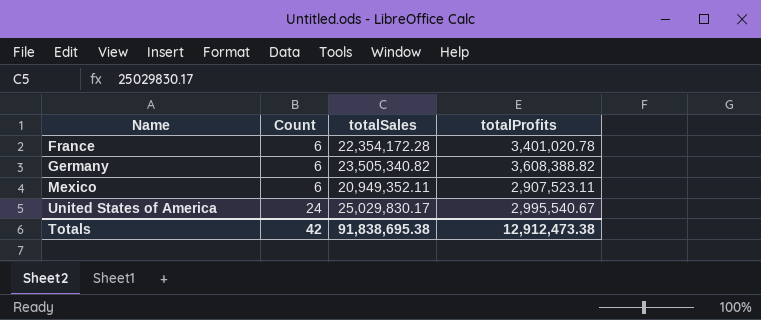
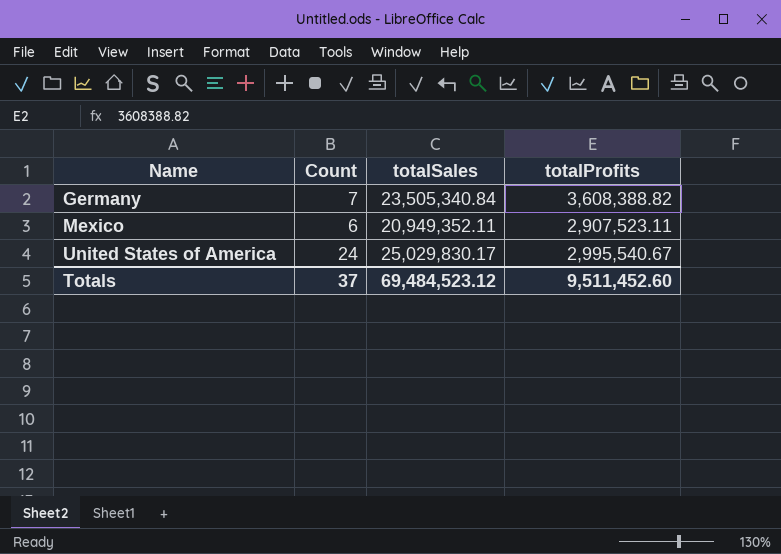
row France: 6 | 22,354,172.28 | 3,401,020.78 -> none
Germany | Count: 6 -> 7
Germany | totalSales: 23,505,340.82 -> 23,505,340.84
Totals | Count: 42 -> 37
Totals | totalSales: 91,838,695.38 -> 69,484,523.12
Totals | totalProfits: 12,912,473.38 -> 9,511,452.60

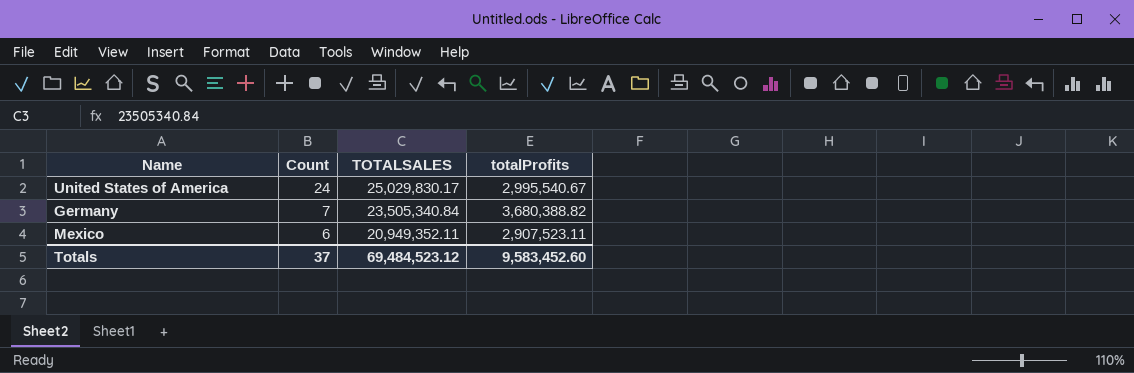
row order: Name ascending -> Count descending
column name: totalSales -> TOTALSALES
Germany | totalProfits: 3,608,388.82 -> 3,680,388.82
Totals | totalProfits: 9,511,452.60 -> 9,583,452.60

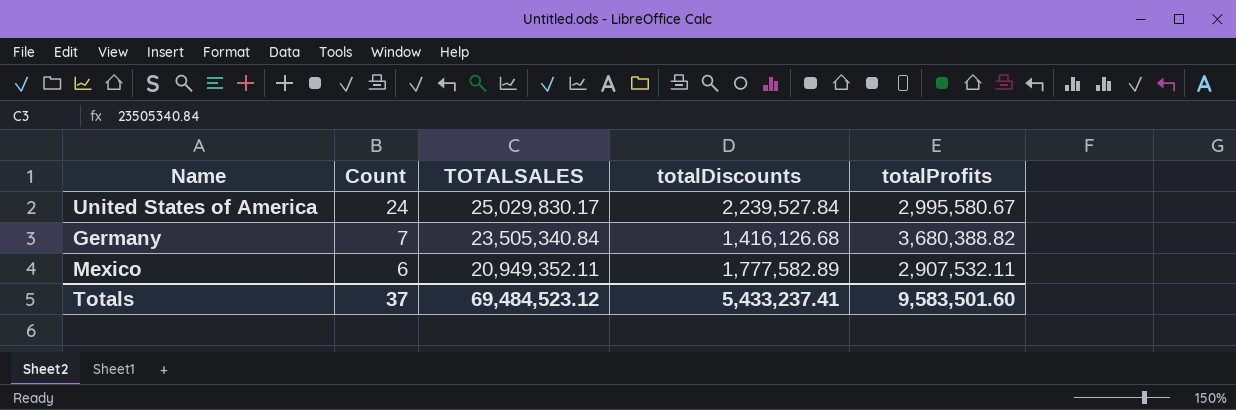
column totalDiscounts | position: none -> 4
United States of America | totalProfits: 2,995,540.67 -> 2,995,580.67
Mexico | totalProfits: 2,907,523.11 -> 2,907,532.11
Totals | totalProfits: 9,583,452.60 -> 9,583,501.60

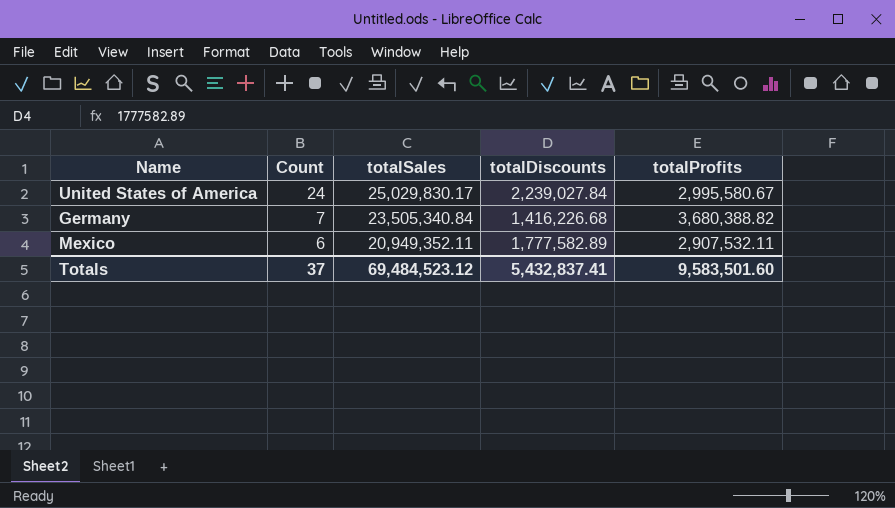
column name: TOTALSALES -> totalSales
United States of America | totalDiscounts: 2,239,527.84 -> 2,239,027.84
Germany | totalDiscounts: 1,416,126.68 -> 1,416,226.68
Totals | totalDiscounts: 5,433,237.41 -> 5,432,837.41

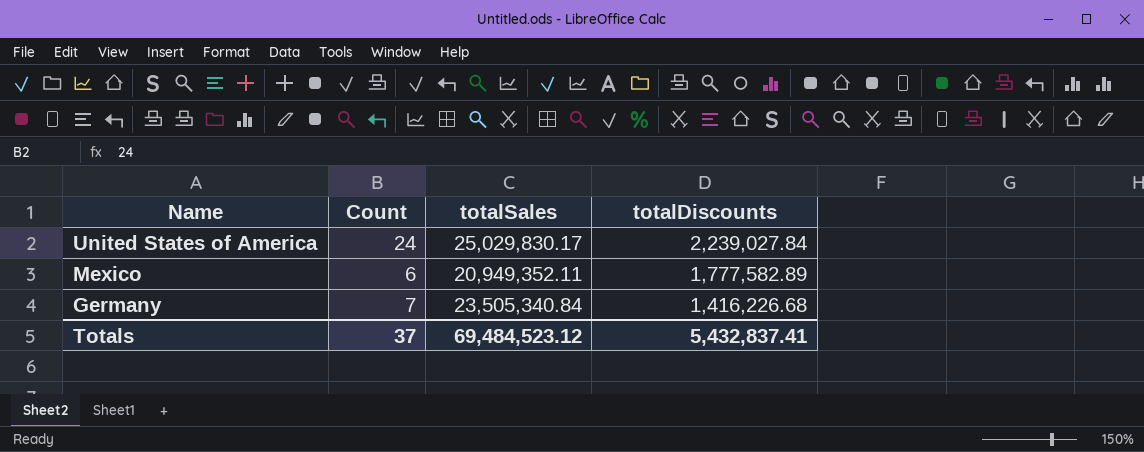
row order: Count descending -> Name descending
column totalProfits | position: 5 -> none

